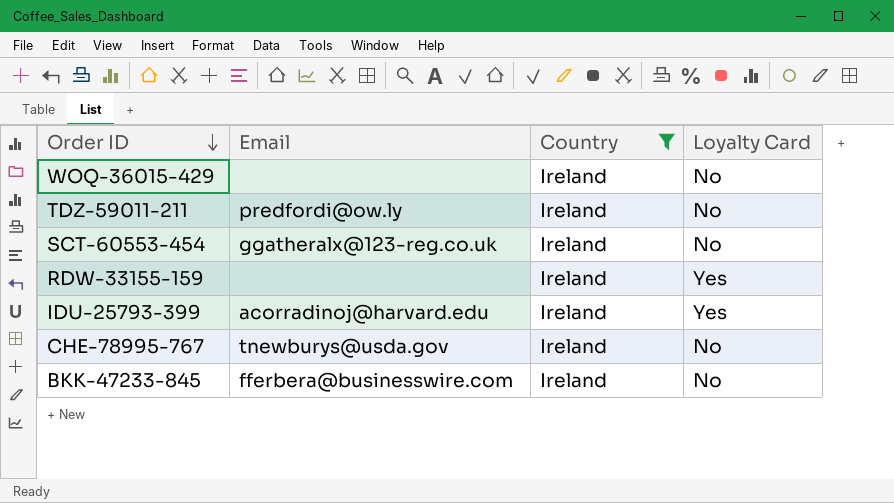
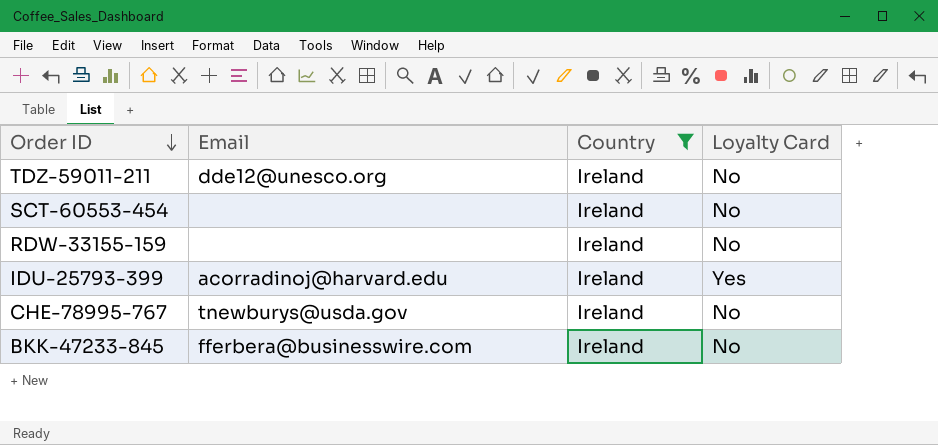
row WOQ-36015-429: none | Ireland | No -> none
TDZ-59011-211 | Email: predfordi@ow.ly -> dde12@unesco.org
SCT-60553-454 | Email: ggatheralx@123-reg.co.uk -> none
RDW-33155-159 | Loyalty Card: Yes -> No

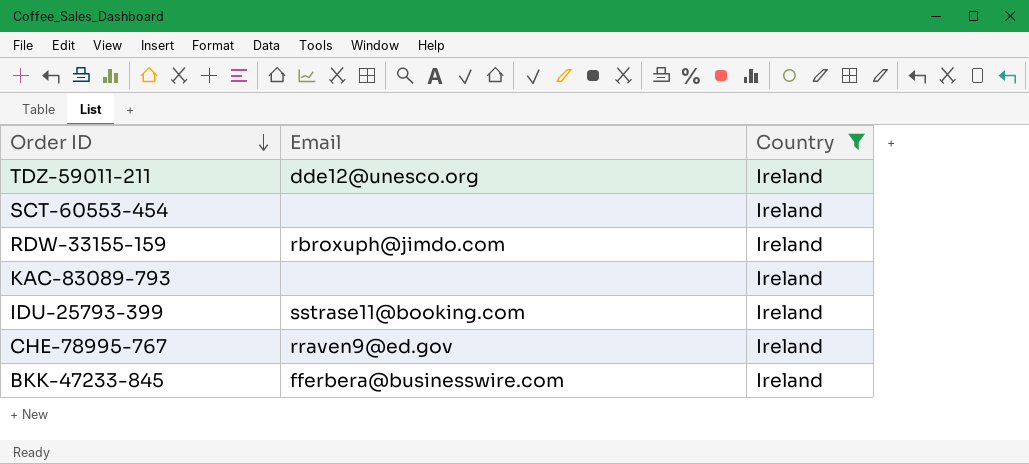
column Loyalty Card | position: 4 -> none
RDW-33155-159 | Email: none -> rbroxuph@jimdo.com
row KAC-83089-793: none -> none | Ireland
IDU-25793-399 | Email: acorradinoj@harvard.edu -> sstrase11@booking.com
CHE-78995-767 | Email: tnewburys@usda.gov -> rraven9@ed.gov

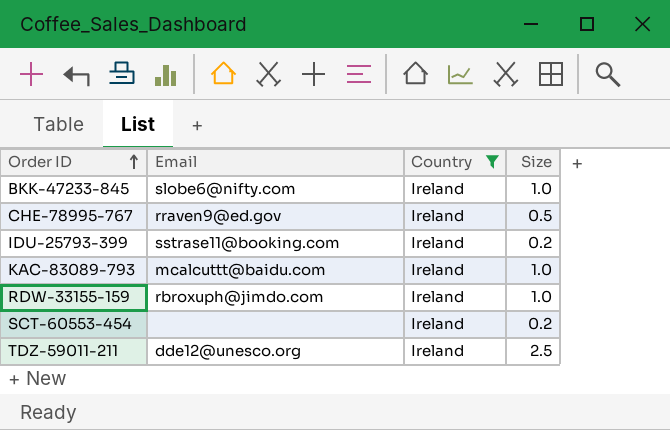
row order: Order ID descending -> Order ID ascending
column Size | position: none -> 4
BKK-47233-845 | Email: fferbera@businesswire.com -> slobe6@nifty.com
KAC-83089-793 | Email: none -> mcalcuttt@baidu.com

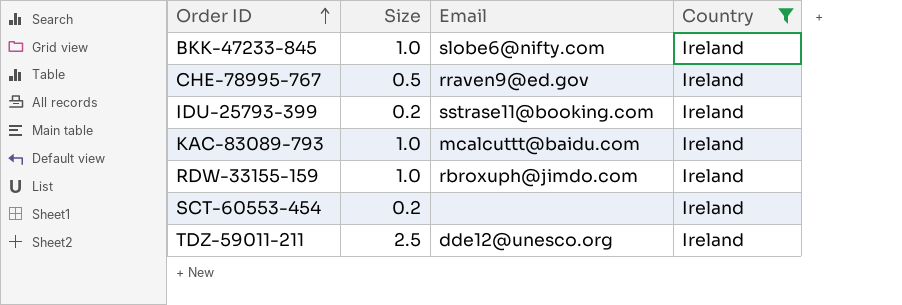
column Size | position: 4 -> 2

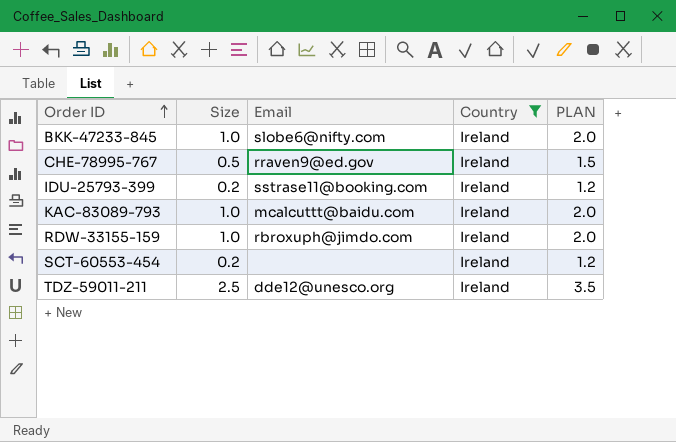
column PLAN | formula: none -> [Size] + 1

